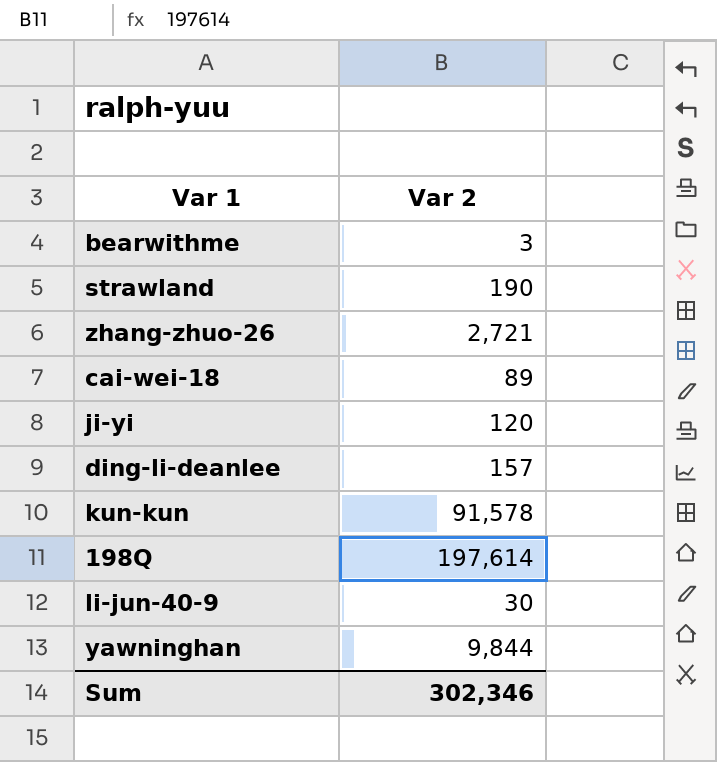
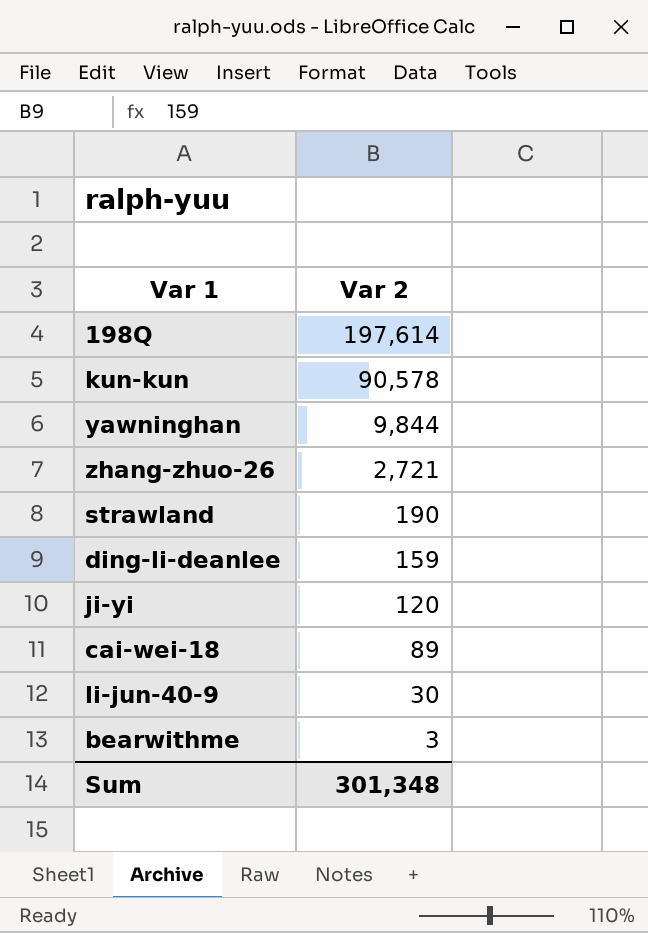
row order: none -> Var 2 descending
kun-kun | Var 2: 91,578 -> 90,578
ding-li-deanlee | Var 2: 157 -> 159
Sum | Var 2: 302,346 -> 301,348

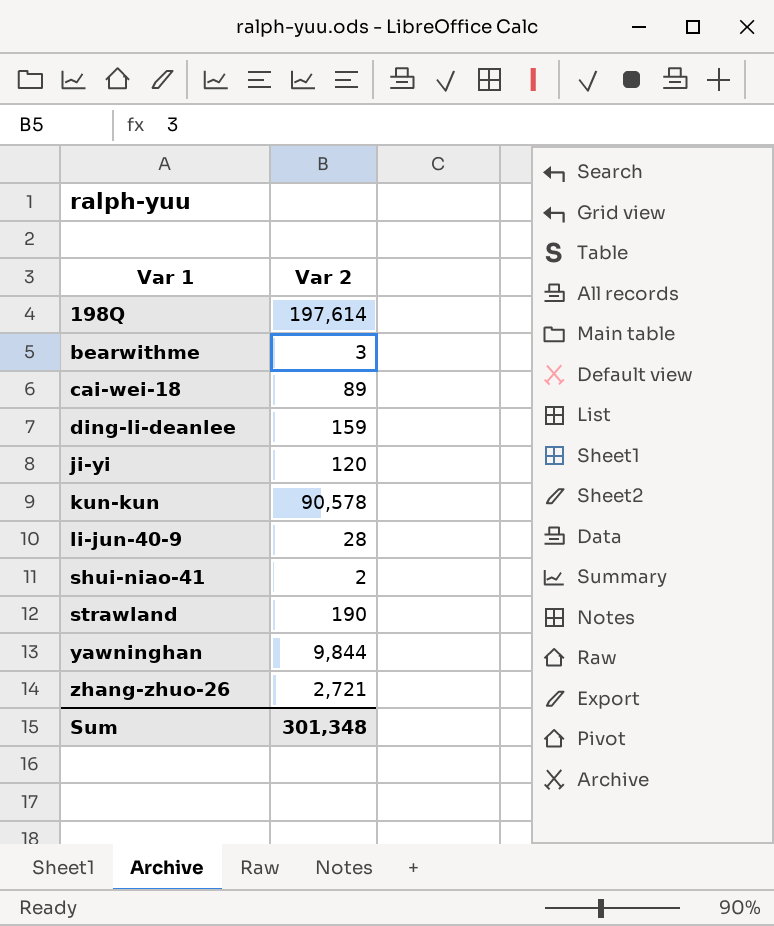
row order: Var 2 descending -> Var 1 ascending
li-jun-40-9 | Var 2: 30 -> 28
row shui-niao-41: none -> 2

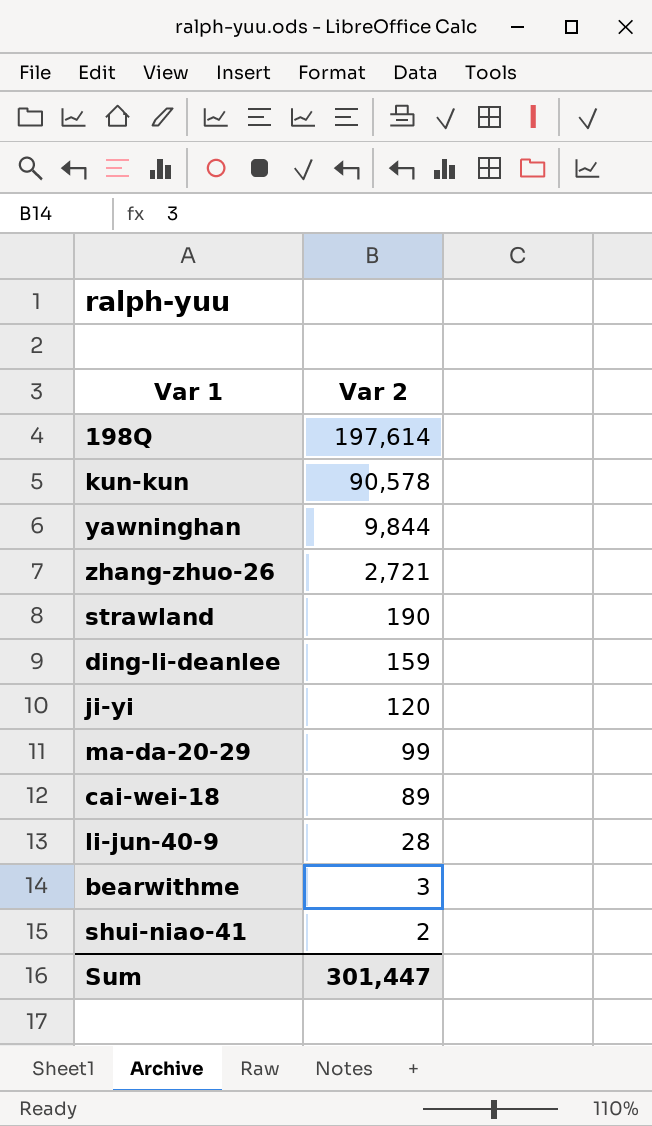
row order: Var 1 ascending -> Var 2 descending
row ma-da-20-29: none -> 99
Sum | Var 2: 301,348 -> 301,447

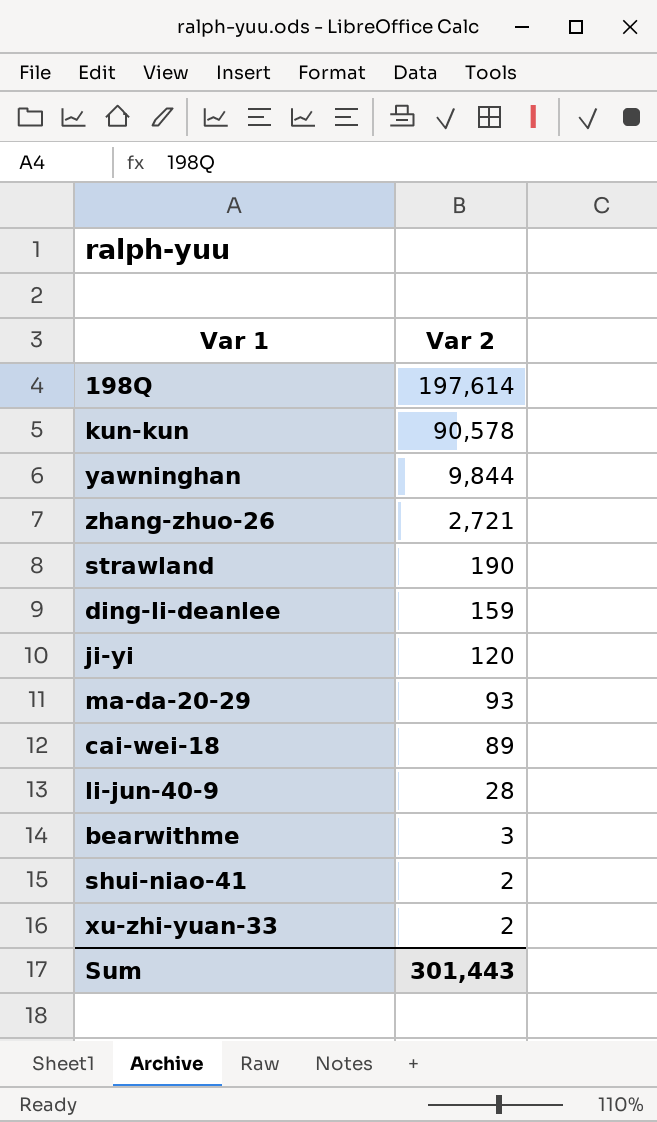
ma-da-20-29 | Var 2: 99 -> 93
row xu-zhi-yuan-33: none -> 2
Sum | Var 2: 301,447 -> 301,443

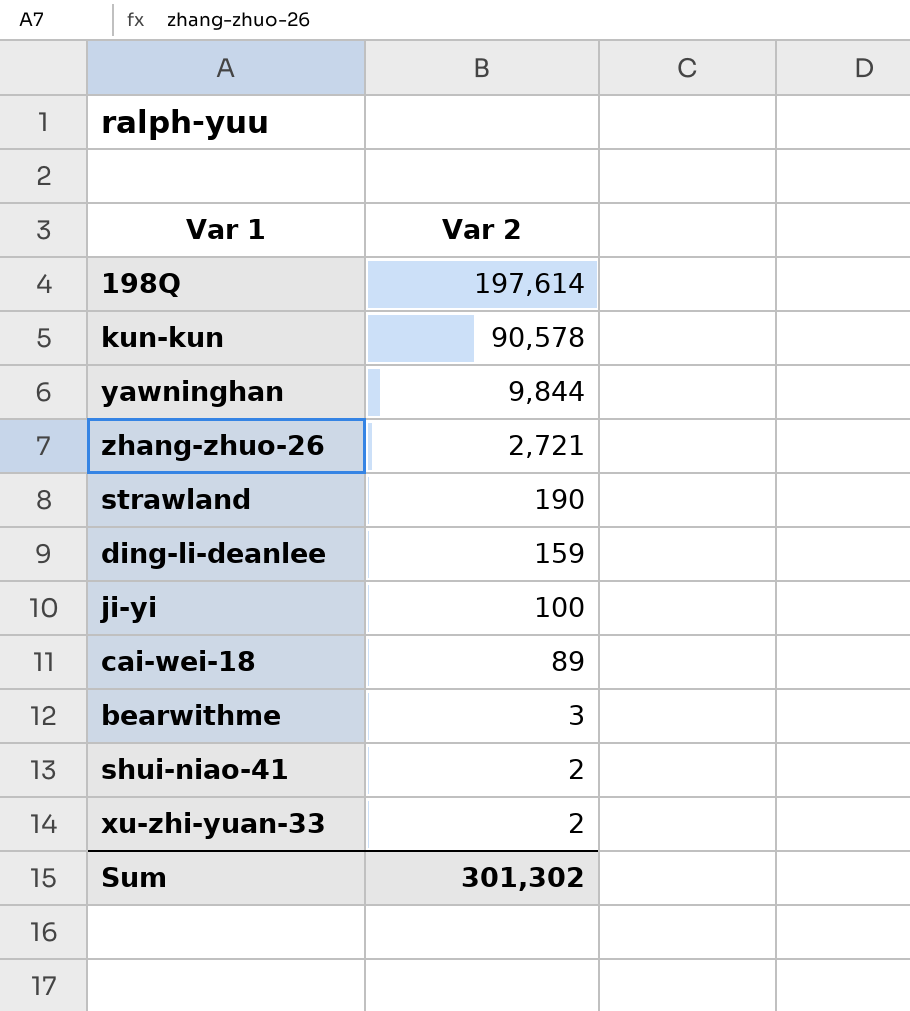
row ma-da-20-29: 93 -> none
row li-jun-40-9: 28 -> none
ji-yi | Var 2: 120 -> 100
Sum | Var 2: 301,443 -> 301,302

